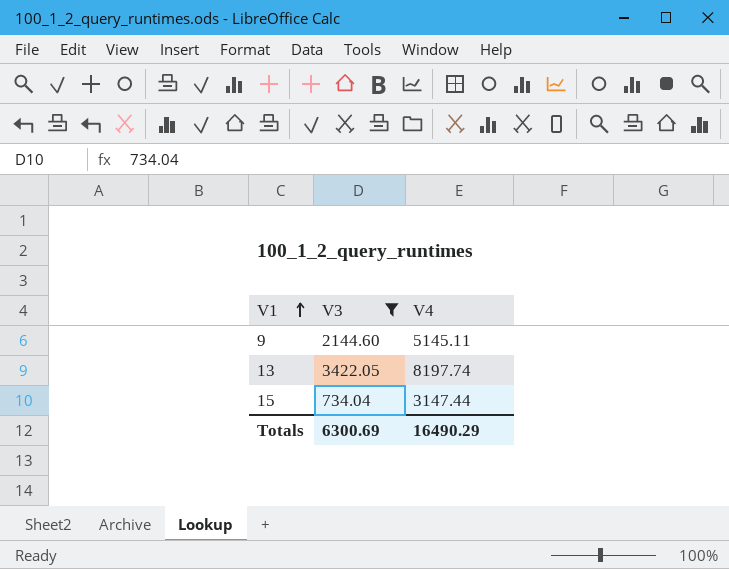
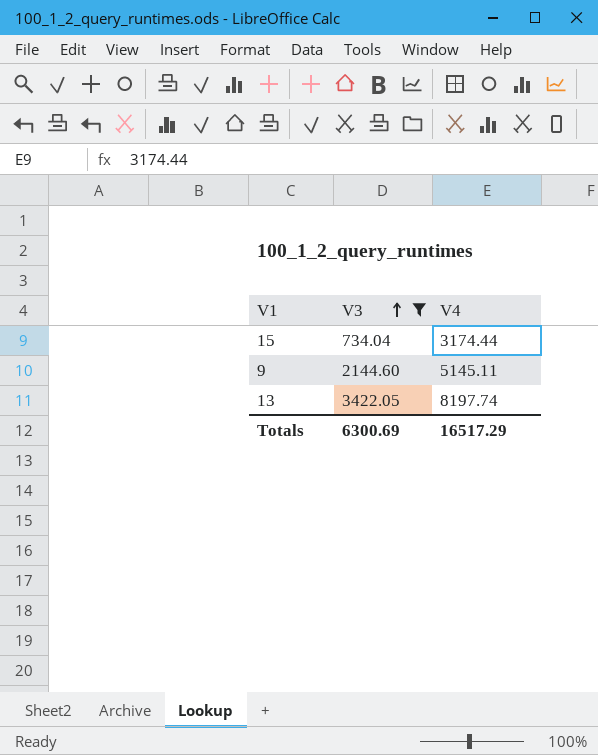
row order: V1 ascending -> V3 ascending
15 | V4: 3147.44 -> 3174.44
Totals | V4: 16490.29 -> 16517.29

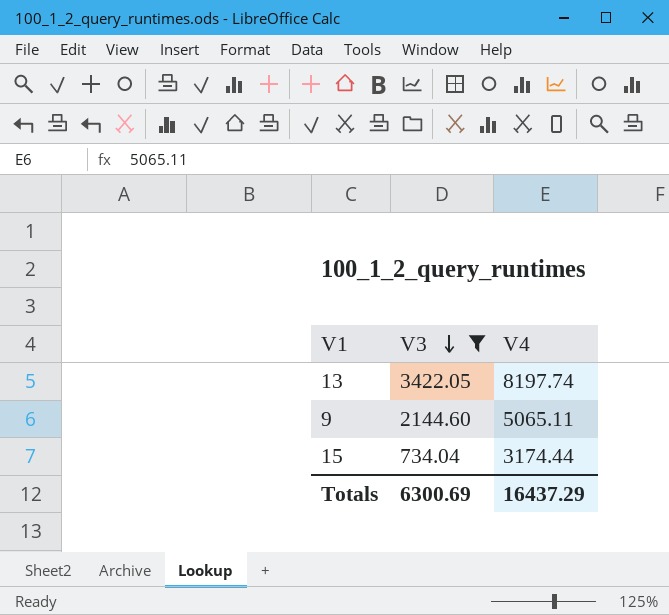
row order: V3 ascending -> V3 descending
9 | V4: 5145.11 -> 5065.11
Totals | V4: 16517.29 -> 16437.29

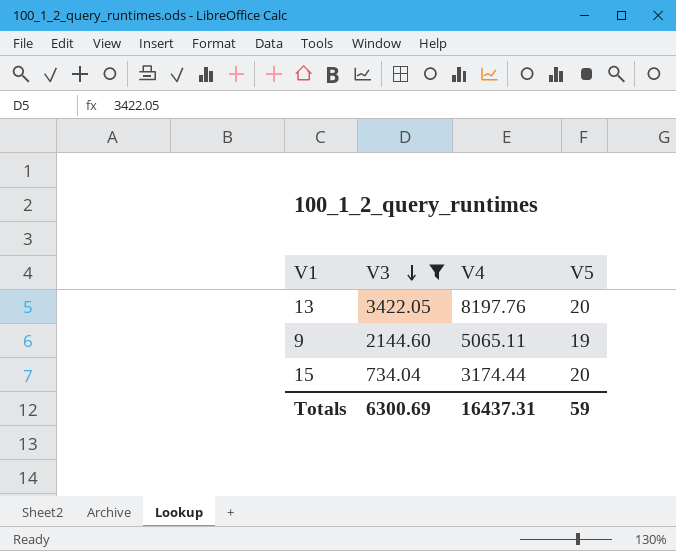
column V5 | position: none -> 4
13 | V4: 8197.74 -> 8197.76
Totals | V4: 16437.29 -> 16437.31

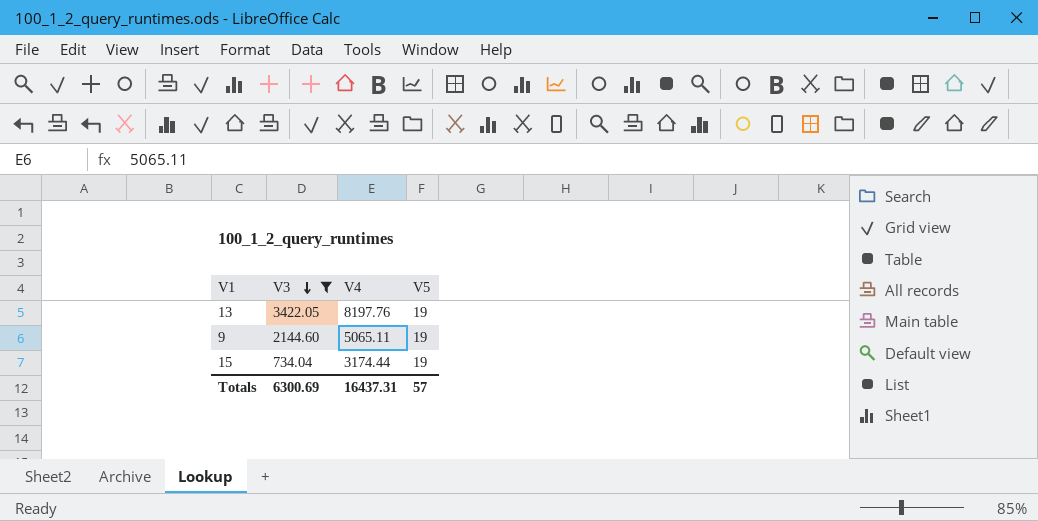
13 | V5: 20 -> 19
15 | V5: 20 -> 19
Totals | V5: 59 -> 57

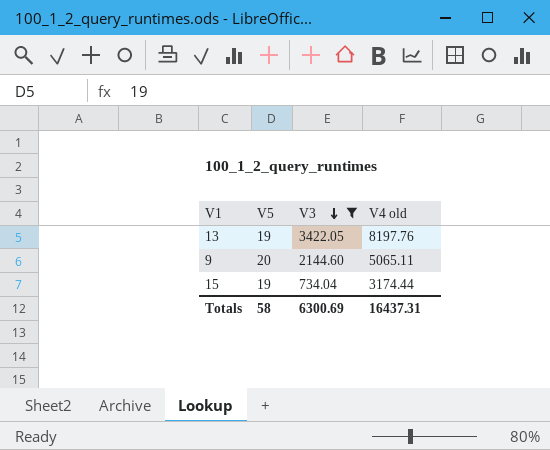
column V5 | position: 4 -> 2
column name: V4 -> V4 old
9 | V5: 19 -> 20
Totals | V5: 57 -> 58

